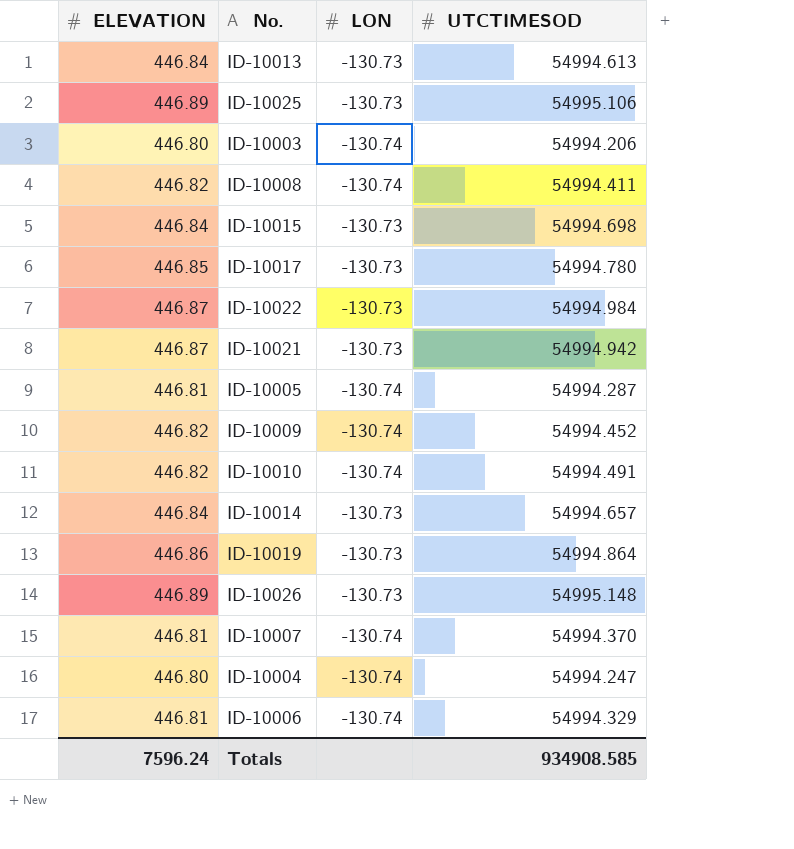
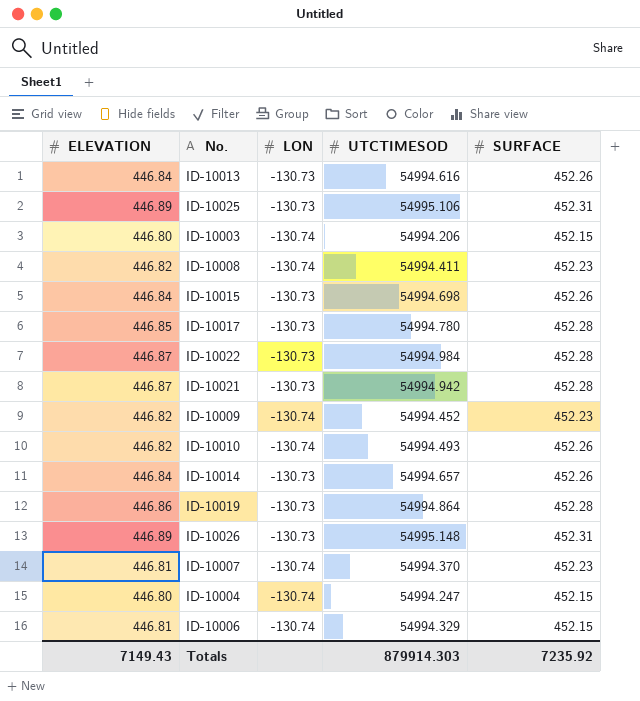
column SURFACE | position: none -> 5
row ID-10005: 446.81 | -130.74 | 54994.287 -> none
ID-10013 | UTCTIMESOD: 54994.613 -> 54994.616
ID-10010 | UTCTIMESOD: 54994.491 -> 54994.493
Totals | ELEVATION: 7596.24 -> 7149.43
Totals | UTCTIMESOD: 934908.585 -> 879914.303

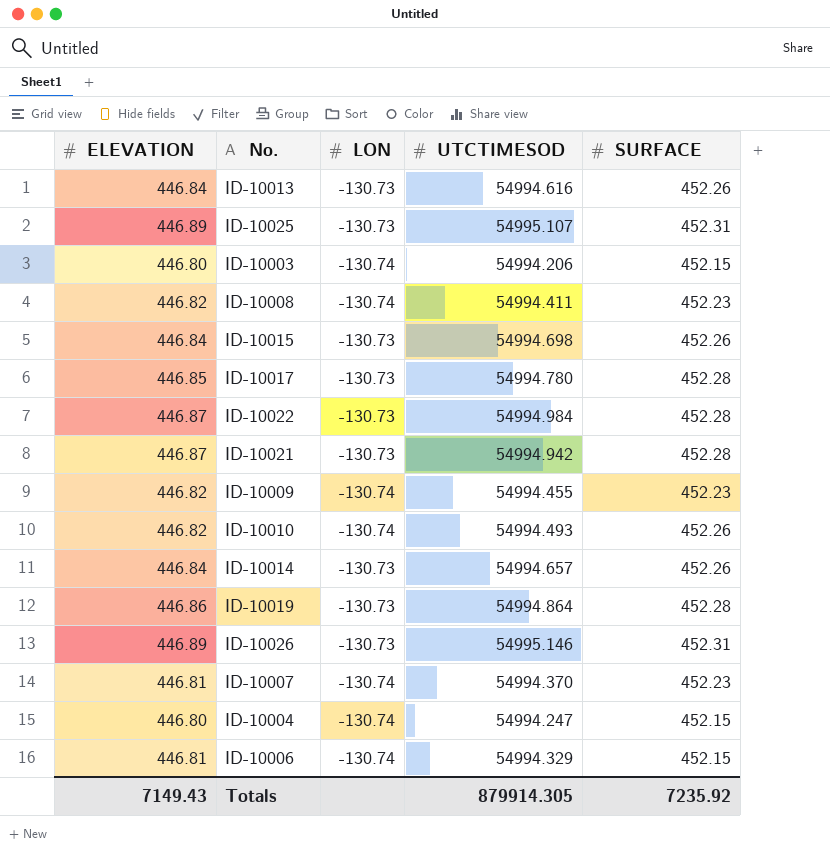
ID-10025 | UTCTIMESOD: 54995.106 -> 54995.107
ID-10009 | UTCTIMESOD: 54994.452 -> 54994.455
ID-10026 | UTCTIMESOD: 54995.148 -> 54995.146
Totals | UTCTIMESOD: 879914.303 -> 879914.305

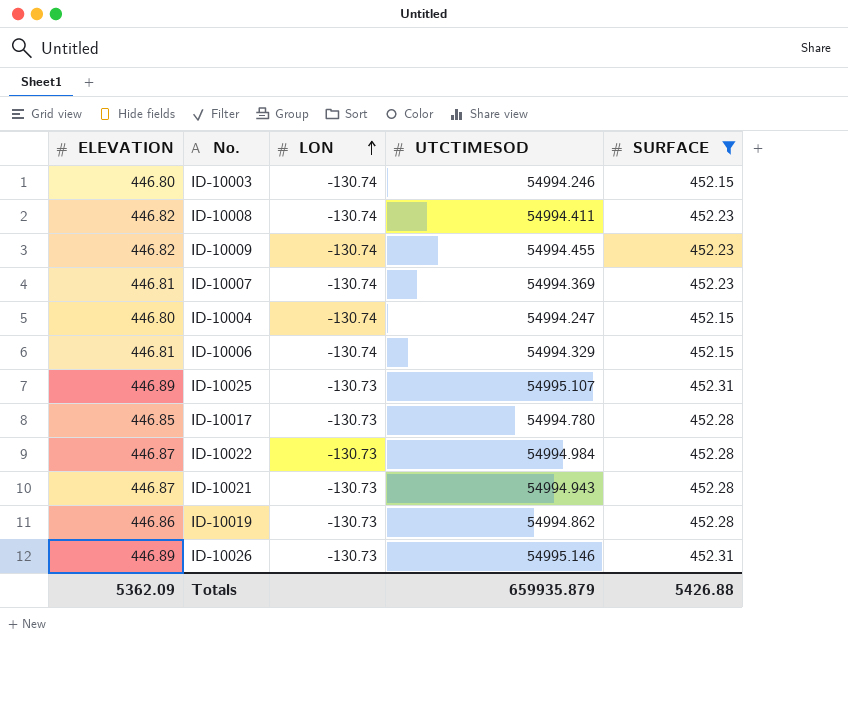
filter: none -> SURFACE != 452.26
row order: none -> LON ascending
ID-10003 | UTCTIMESOD: 54994.206 -> 54994.246
ID-10007 | UTCTIMESOD: 54994.370 -> 54994.369
ID-10021 | UTCTIMESOD: 54994.942 -> 54994.943
ID-10019 | UTCTIMESOD: 54994.864 -> 54994.862
Totals | ELEVATION: 7149.43 -> 5362.09
Totals | UTCTIMESOD: 879914.305 -> 659935.879
Totals | SURFACE: 7235.92 -> 5426.88

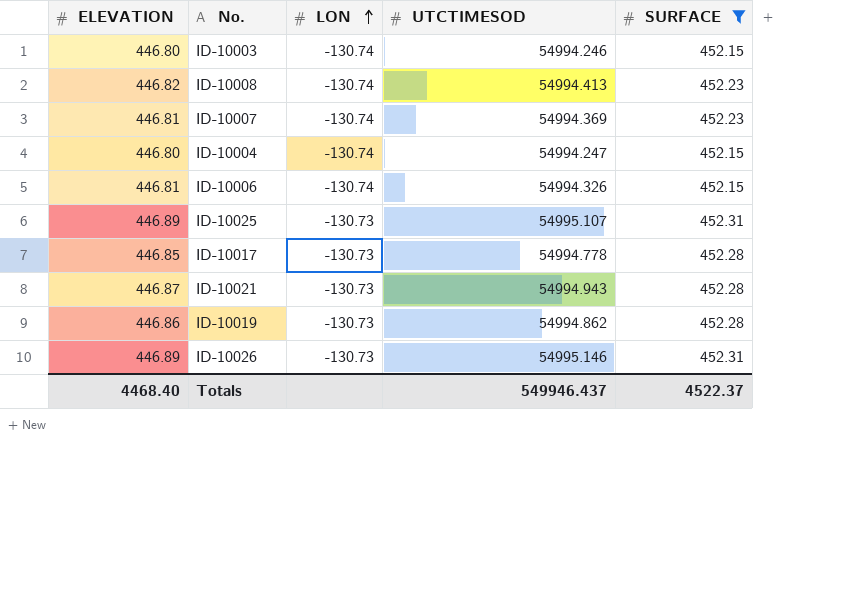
row ID-10009: 446.82 | -130.74 | 54994.455 | 452.23 -> none
row ID-10022: 446.87 | -130.73 | 54994.984 | 452.28 -> none
ID-10008 | UTCTIMESOD: 54994.411 -> 54994.413
ID-10006 | UTCTIMESOD: 54994.329 -> 54994.326
ID-10017 | UTCTIMESOD: 54994.780 -> 54994.778
Totals | ELEVATION: 5362.09 -> 4468.40
Totals | UTCTIMESOD: 659935.879 -> 549946.437
Totals | SURFACE: 5426.88 -> 4522.37

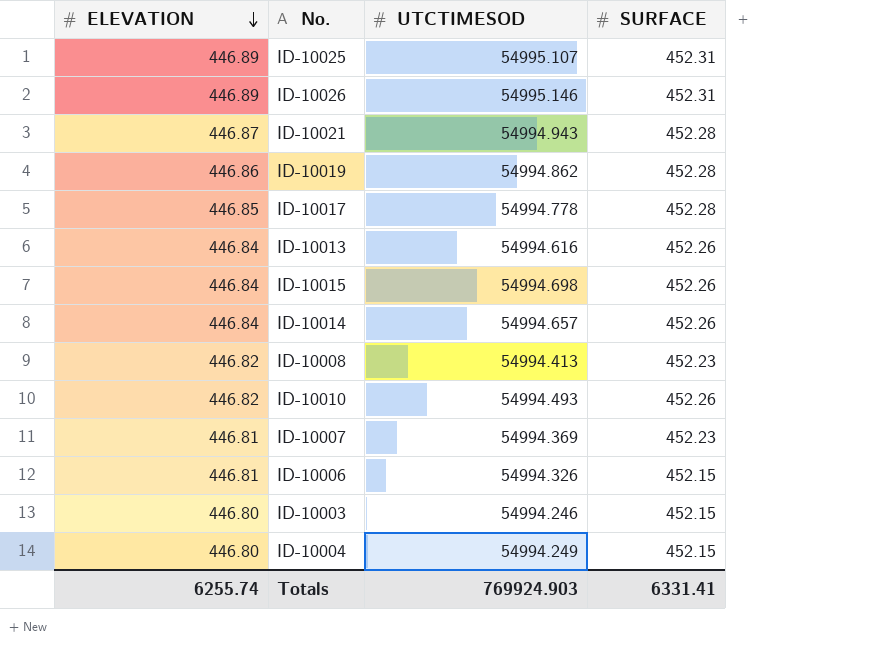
filter: SURFACE != 452.26 -> none
row order: LON ascending -> ELEVATION descending
column LON | position: 3 -> none
ID-10004 | UTCTIMESOD: 54994.247 -> 54994.249
Totals | ELEVATION: 4468.40 -> 6255.74
Totals | UTCTIMESOD: 549946.437 -> 769924.903
Totals | SURFACE: 4522.37 -> 6331.41

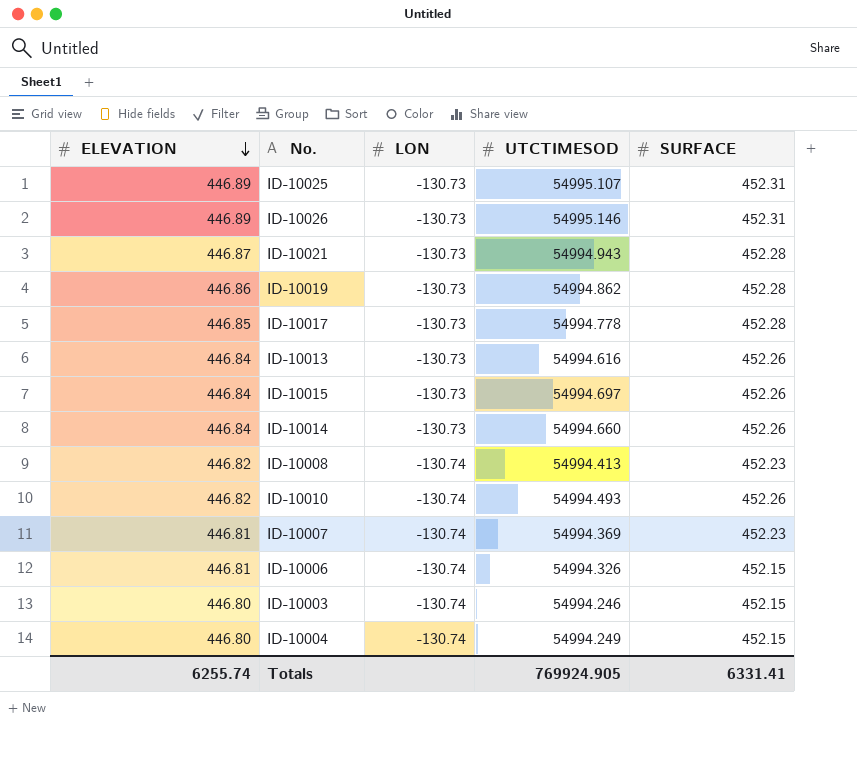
column LON | position: none -> 3
ID-10015 | UTCTIMESOD: 54994.698 -> 54994.697
ID-10014 | UTCTIMESOD: 54994.657 -> 54994.660
Totals | UTCTIMESOD: 769924.903 -> 769924.905

